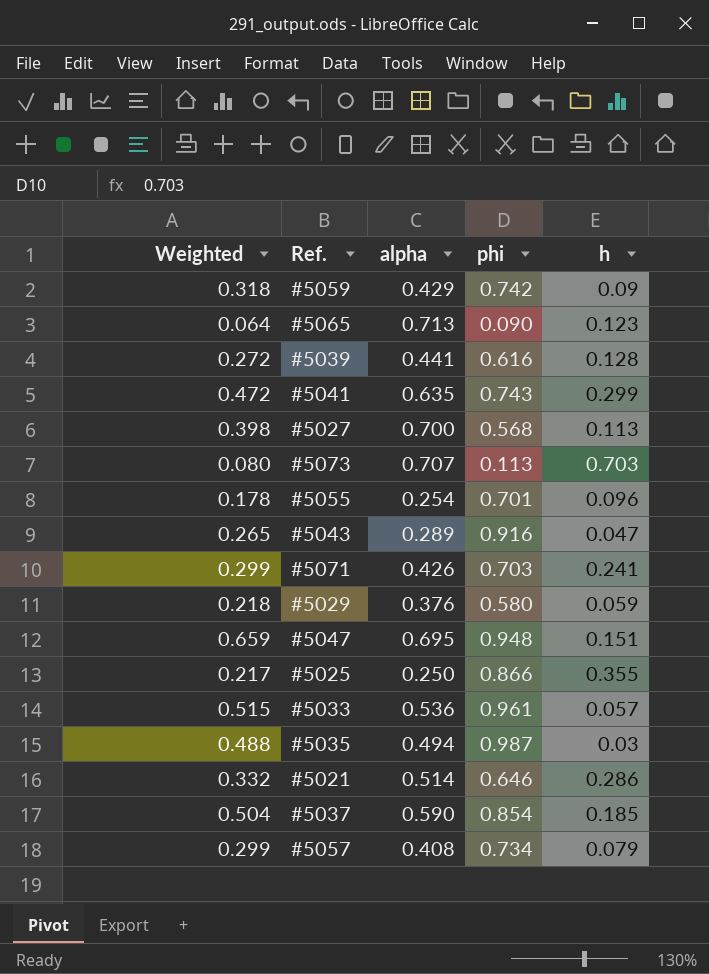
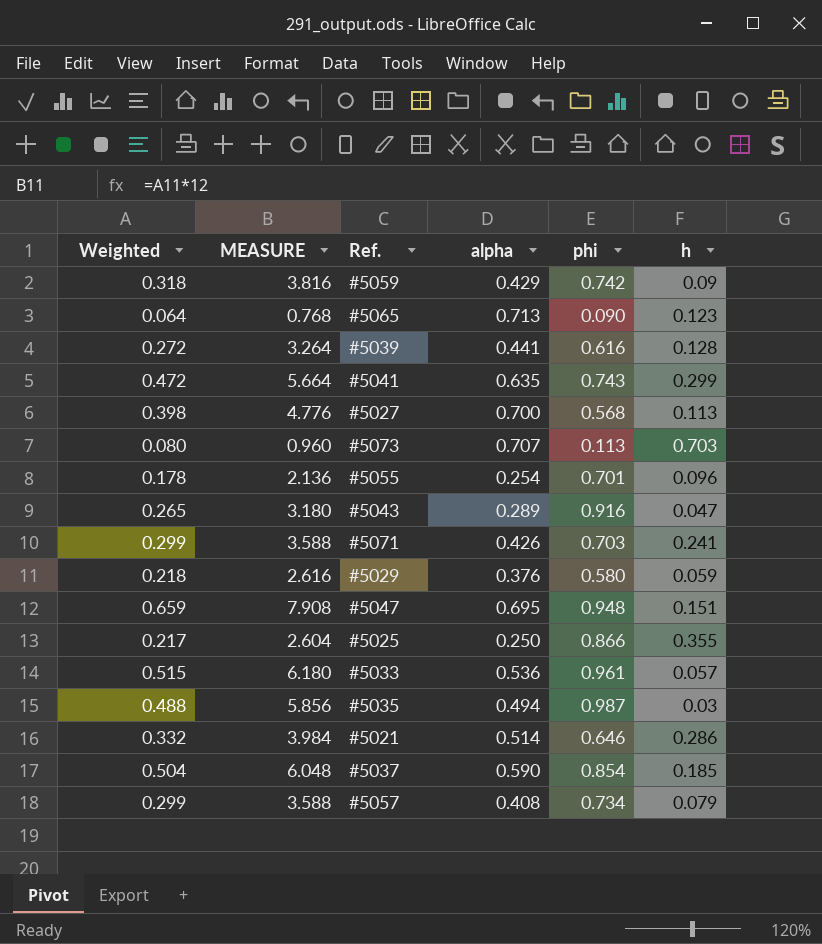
column MEASURE | formula: none -> [Weighted] * 12

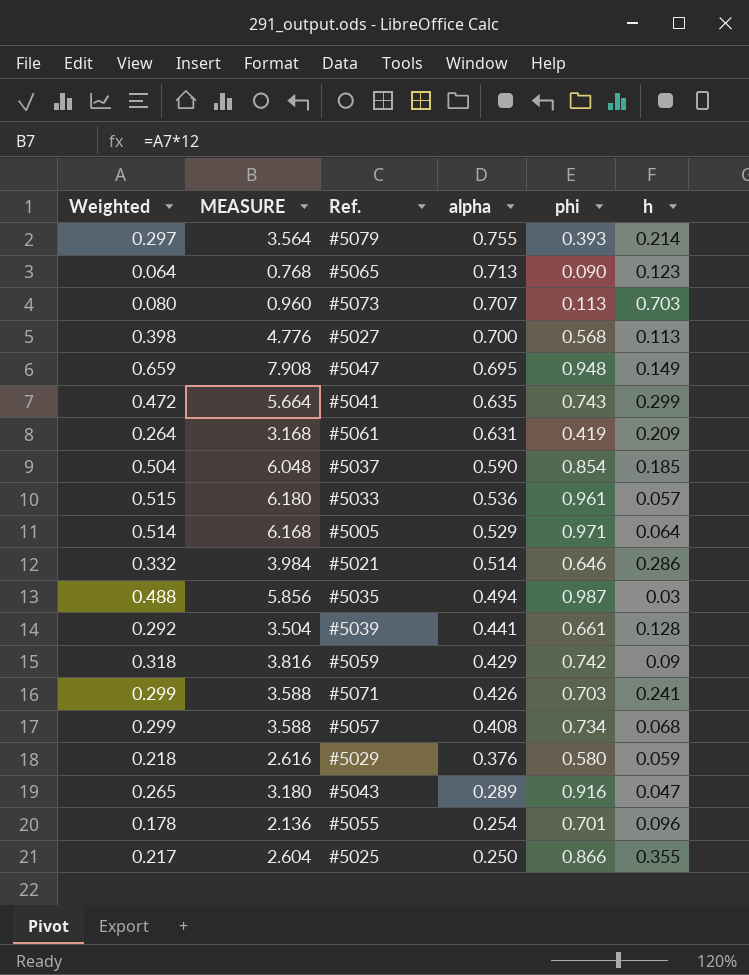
row order: none -> alpha descending
row #5079: none -> 0.297 | 3.564 | 0.755 | 0.393 | 0.214
#5047 | h: 0.151 -> 0.149
row #5061: none -> 0.264 | 3.168 | 0.631 | 0.419 | 0.209
row #5005: none -> 0.514 | 6.168 | 0.529 | 0.971 | 0.064
#5039 | Weighted: 0.272 -> 0.292
#5039 | MEASURE: 3.264 -> 3.504
#5039 | phi: 0.616 -> 0.661
#5057 | h: 0.079 -> 0.068

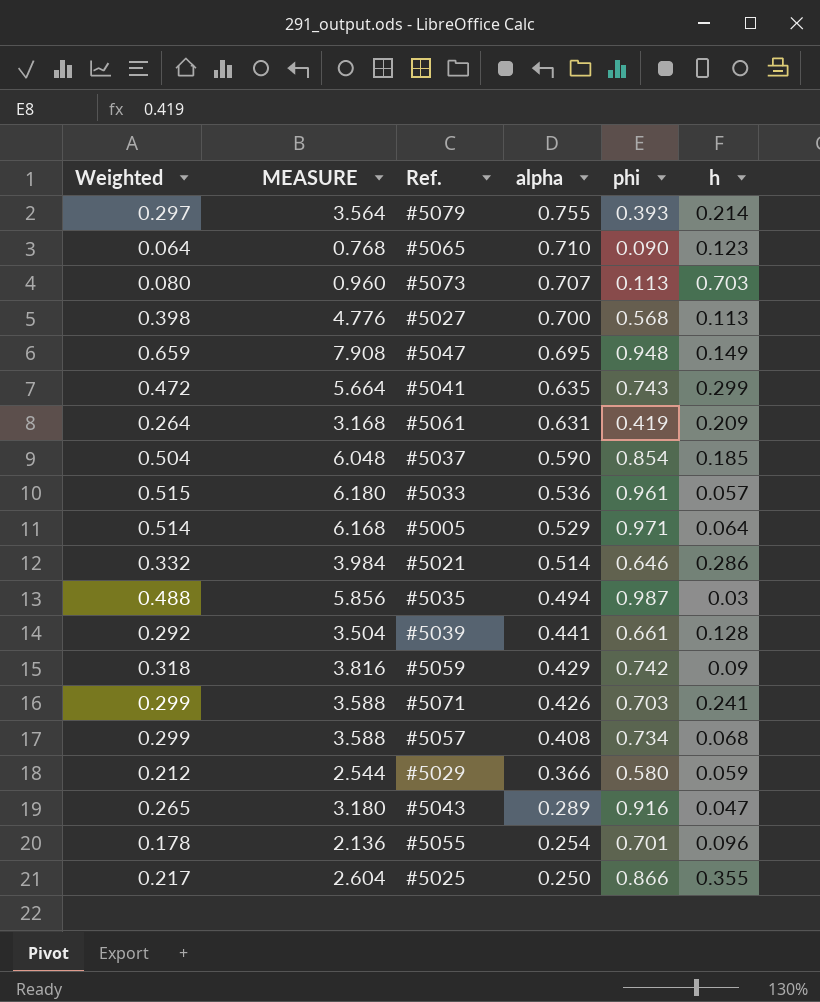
#5065 | alpha: 0.713 -> 0.710
#5029 | Weighted: 0.218 -> 0.212
#5029 | MEASURE: 2.616 -> 2.544
#5029 | alpha: 0.376 -> 0.366

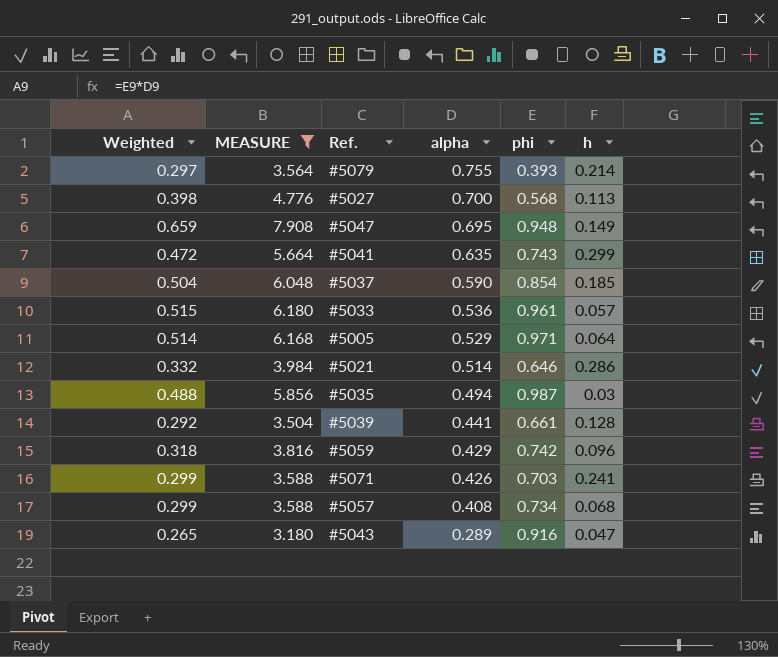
filter: none -> MEASURE >= 3.180
#5059 | h: 0.09 -> 0.096

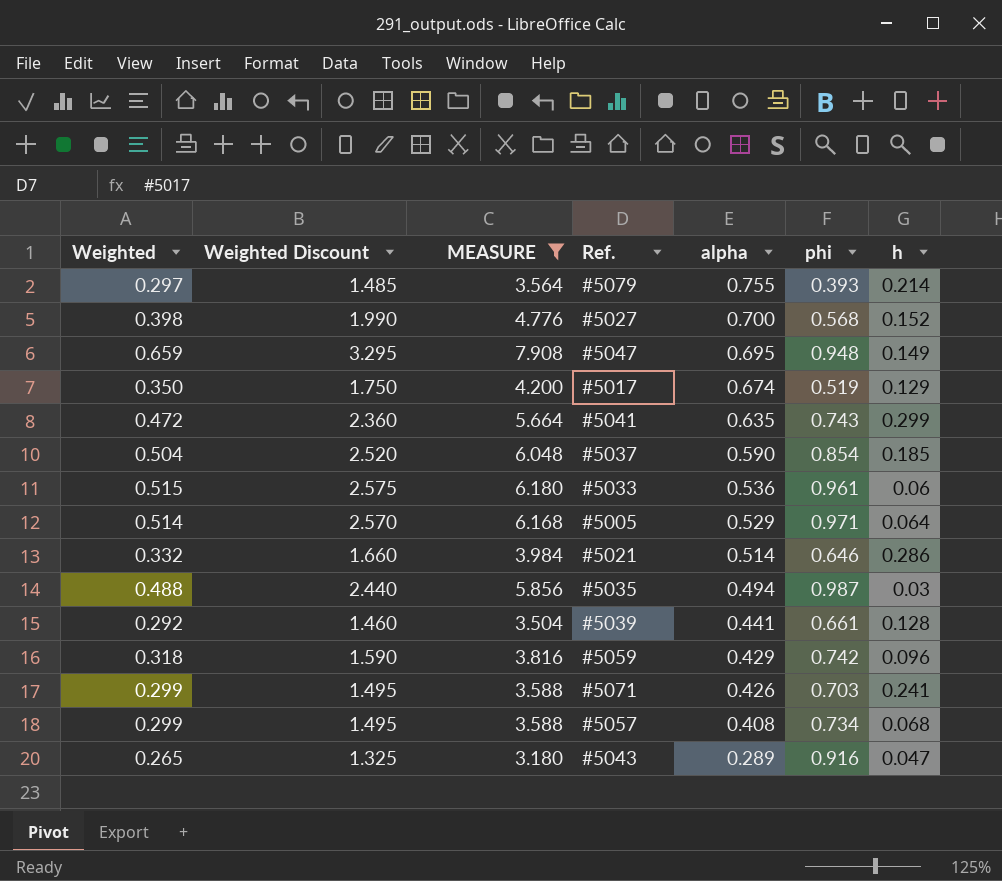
column Weighted Discount | formula: none -> [Weighted] * 5
#5027 | h: 0.113 -> 0.152
row #5017: none -> 0.350 | 1.750 | 4.200 | 0.674 | 0.519 | 0.129
#5033 | h: 0.057 -> 0.06

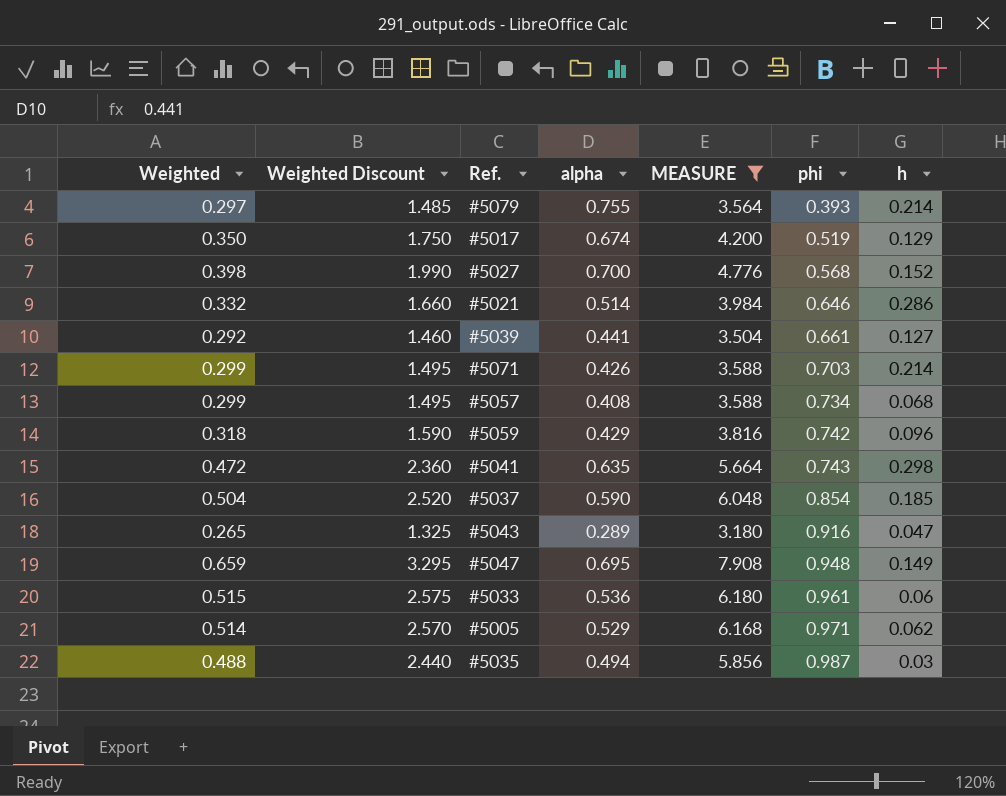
row order: alpha descending -> phi ascending
column MEASURE | position: 3 -> 5
#5039 | h: 0.128 -> 0.127
#5071 | h: 0.241 -> 0.214
#5041 | h: 0.299 -> 0.298
#5005 | h: 0.064 -> 0.062

